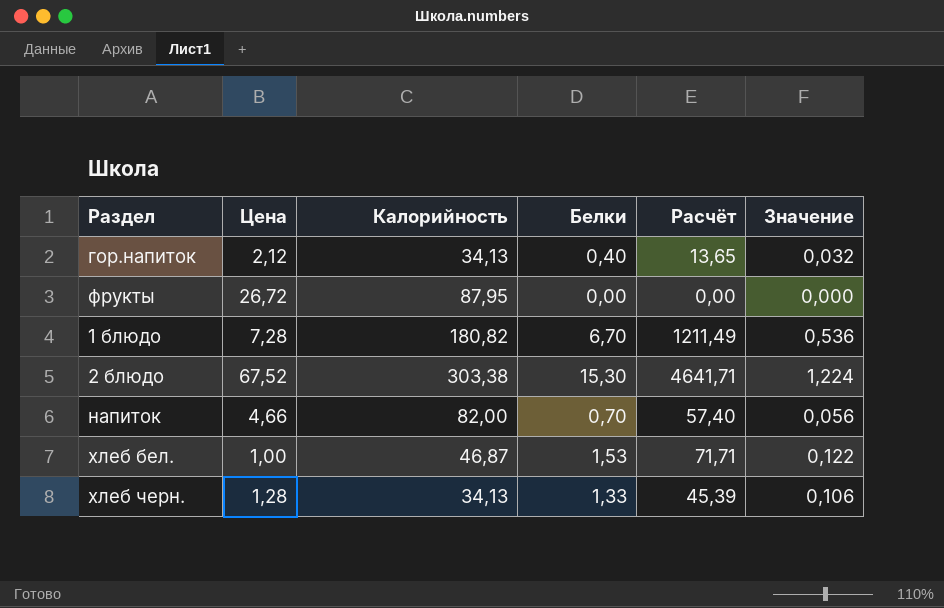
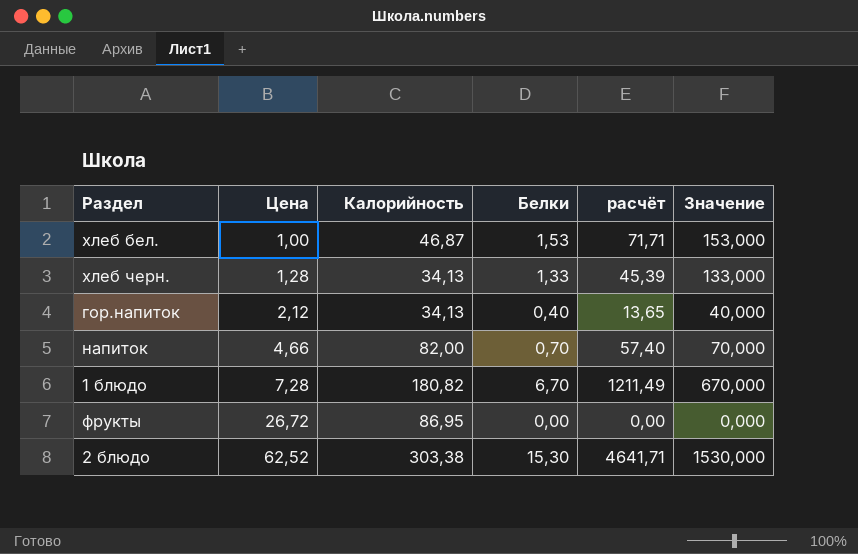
row order: none -> Цена ascending
column name: Расчёт -> расчёт
column Значение | formula: [Белки] * 0,08 -> [Белки] * 100
фрукты | Калорийность: 87,95 -> 86,95
2 блюдо | Цена: 67,52 -> 62,52

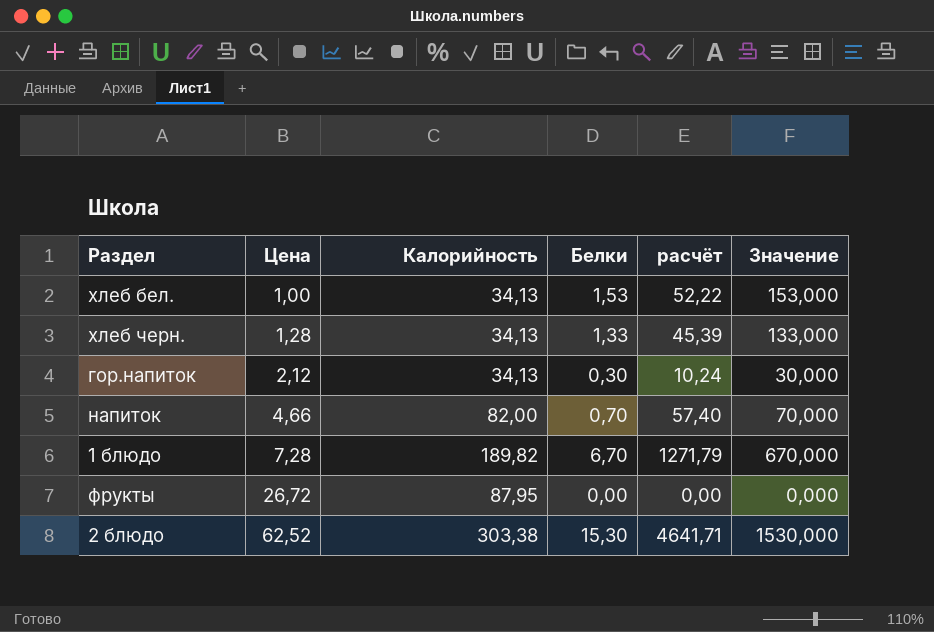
хлеб бел. | Калорийность: 46,87 -> 34,13
хлеб бел. | расчёт: 71,71 -> 52,22
гор.напиток | Белки: 0,40 -> 0,30
гор.напиток | расчёт: 13,65 -> 10,24
гор.напиток | Значение: 40,000 -> 30,000
1 блюдо | Калорийность: 180,82 -> 189,82
1 блюдо | расчёт: 1211,49 -> 1271,79
фрукты | Калорийность: 86,95 -> 87,95

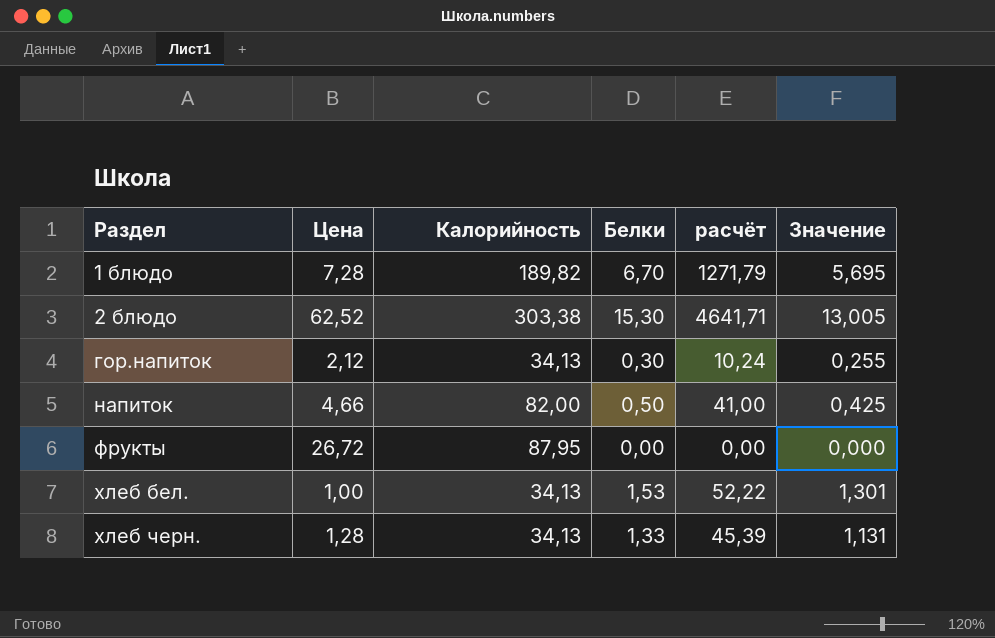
row order: Цена ascending -> Раздел ascending
column Значение | formula: [Белки] * 100 -> [Белки] * 0,85
напиток | Белки: 0,70 -> 0,50
напиток | расчёт: 57,40 -> 41,00

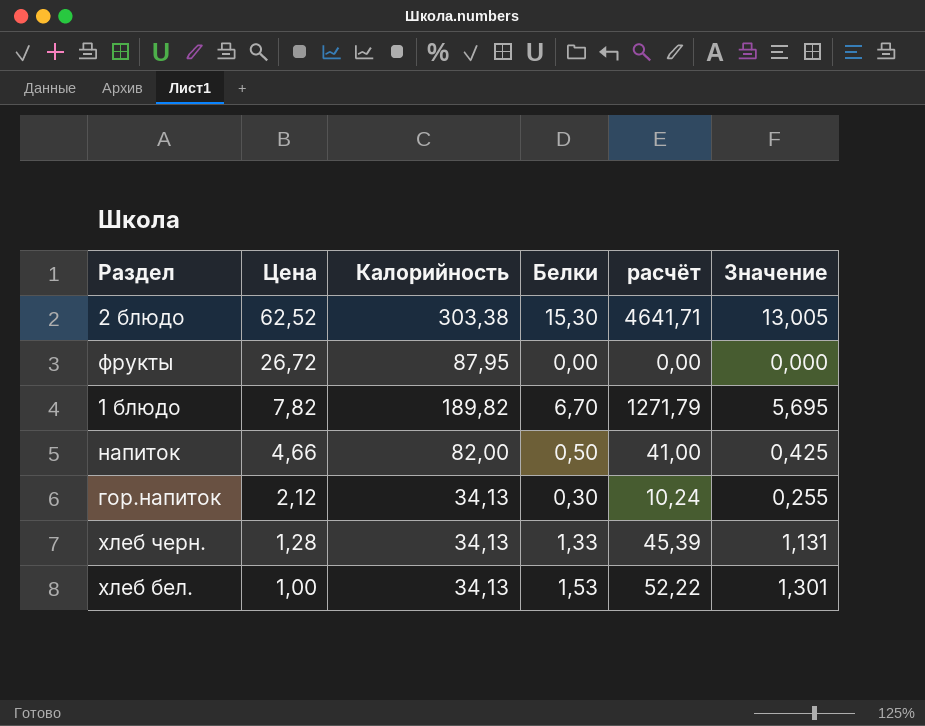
row order: Раздел ascending -> Цена descending
1 блюдо | Цена: 7,28 -> 7,82

